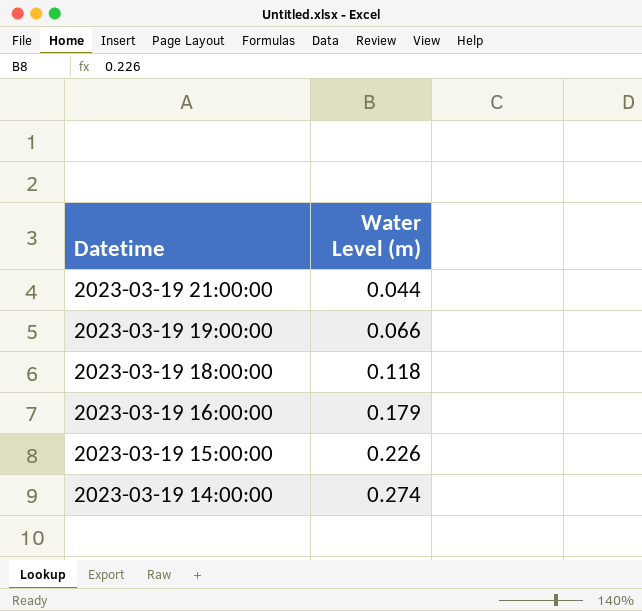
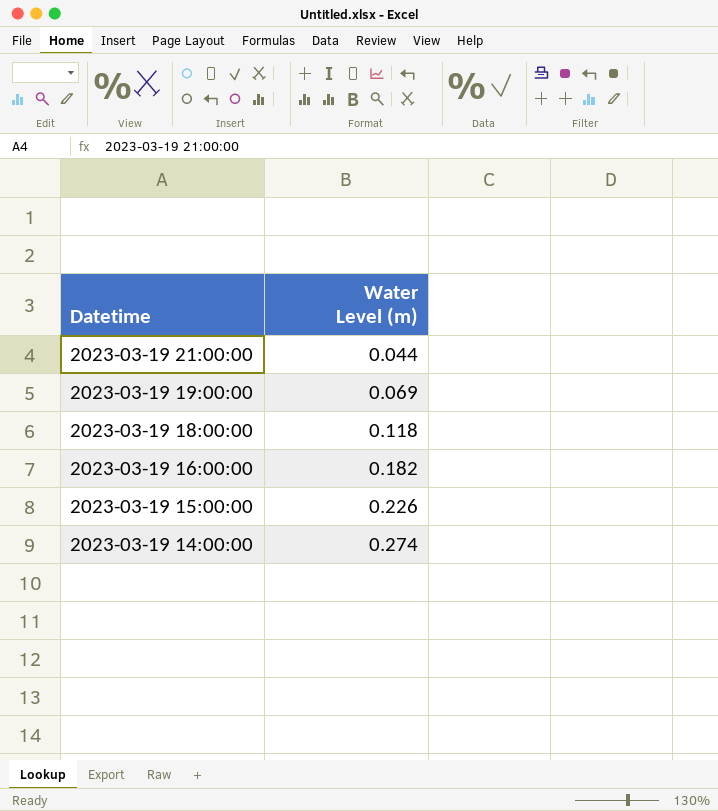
2023-03-19 19:00:00 | Water Level (m): 0.066 -> 0.069
2023-03-19 16:00:00 | Water Level (m): 0.179 -> 0.182

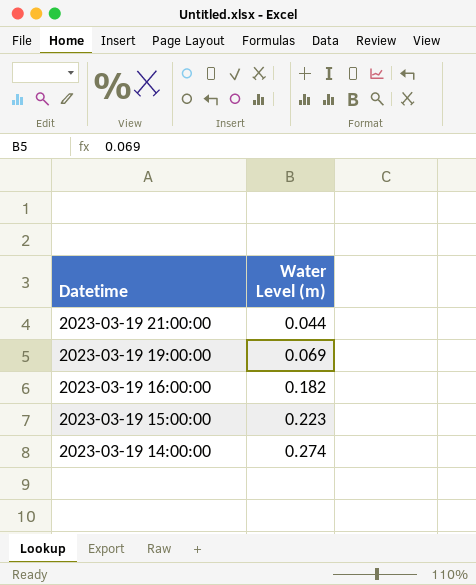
row 2023-03-19 18:00:00: 0.118 -> none
2023-03-19 15:00:00 | Water Level (m): 0.226 -> 0.223

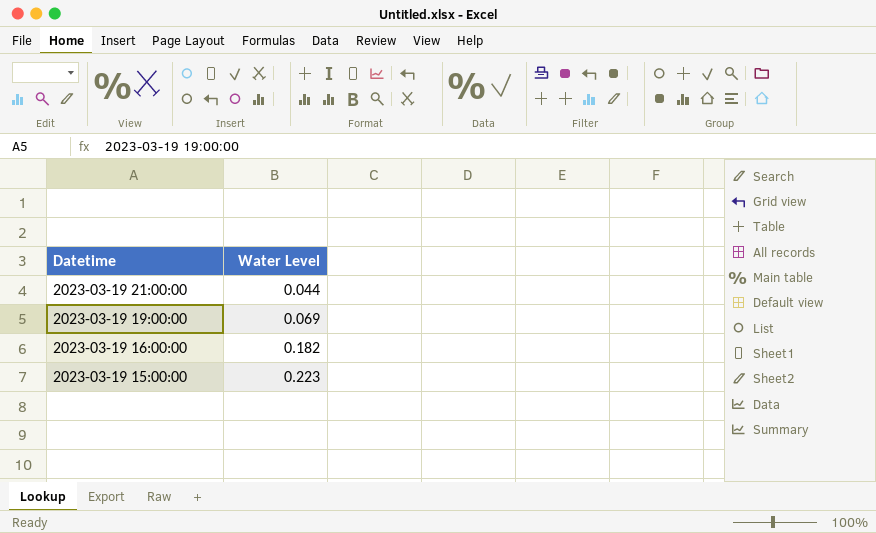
column name: Water Level (m) -> Water Level
row 2023-03-19 14:00:00: 0.274 -> none

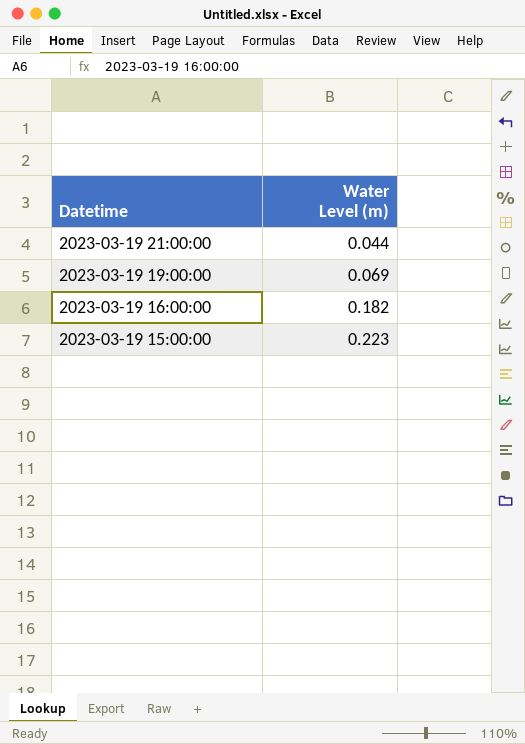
column name: Water Level -> Water Level (m)

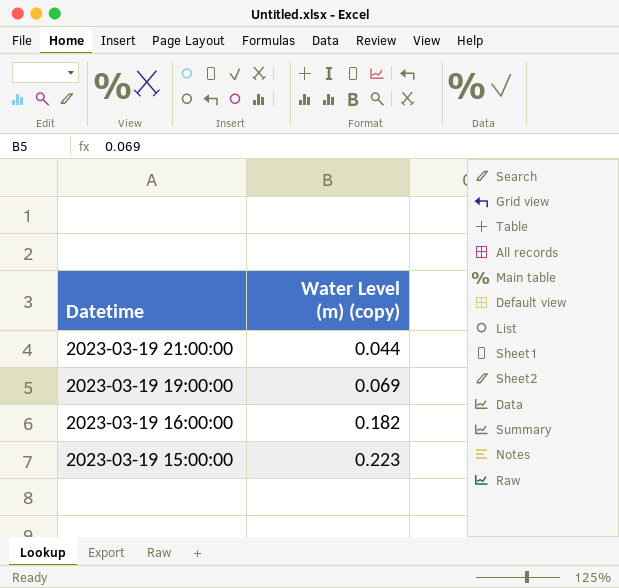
column name: Water Level (m) -> Water Level (m) (copy)

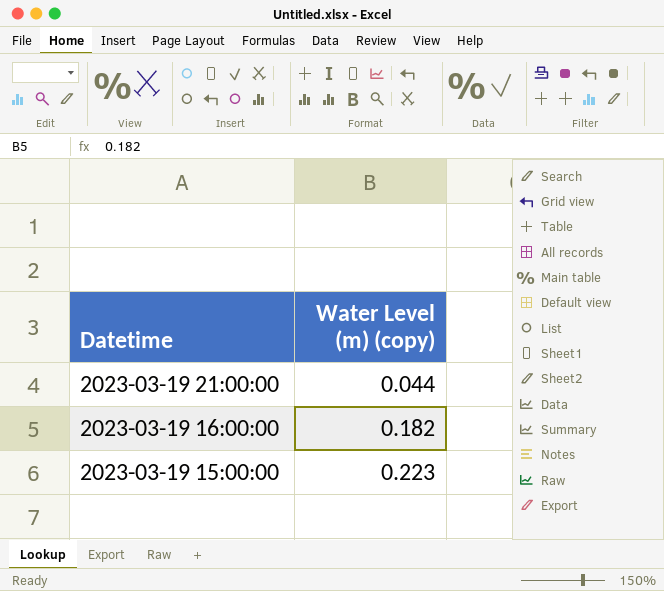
row 2023-03-19 19:00:00: 0.069 -> none

